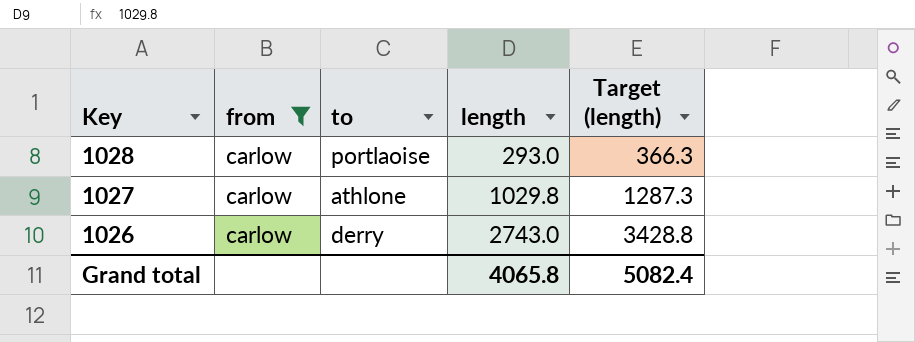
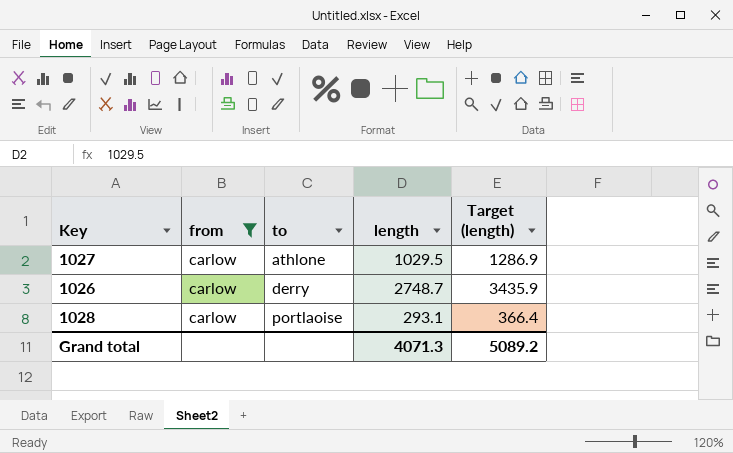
row order: Key descending -> to ascending
1027 | length: 1029.8 -> 1029.5
1027 | Target (length): 1287.3 -> 1286.9
1026 | length: 2743.0 -> 2748.7
1026 | Target (length): 3428.8 -> 3435.9
1028 | length: 293.0 -> 293.1
1028 | Target (length): 366.3 -> 366.4
Grand total | length: 4065.8 -> 4071.3
Grand total | Target (length): 5082.4 -> 5089.2

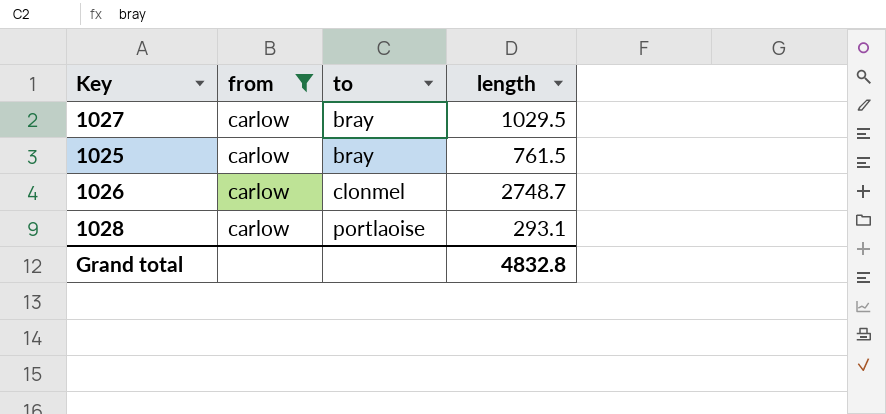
column Target (length) | formula: [length] * 1.25 -> none
1027 | to: athlone -> bray
row 1025: none -> carlow | bray | 761.5
1026 | to: derry -> clonmel
Grand total | length: 4071.3 -> 4832.8

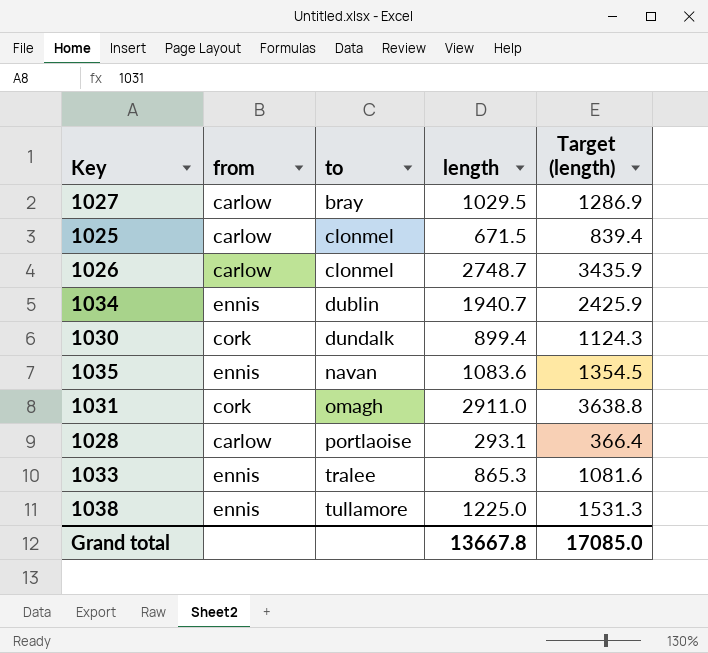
filter: from = carlow -> none
column Target (length) | formula: none -> [length] * 1.25
1025 | to: bray -> clonmel
1025 | length: 761.5 -> 671.5
Grand total | length: 4832.8 -> 13667.8

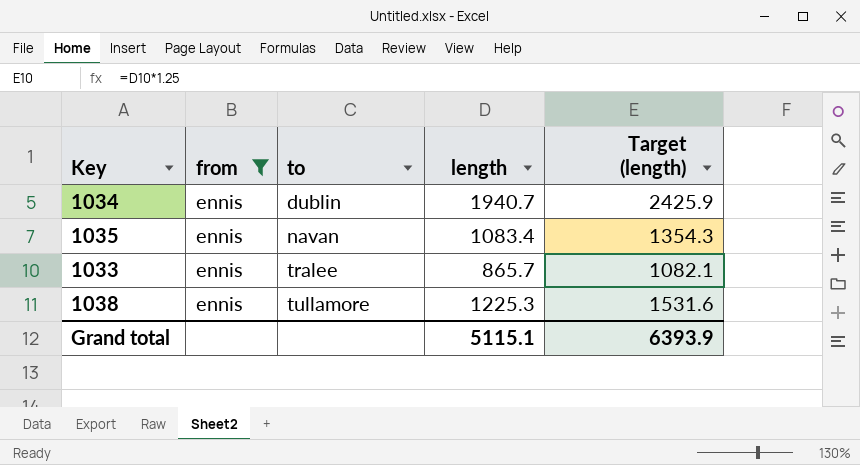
filter: none -> from = ennis
1035 | length: 1083.6 -> 1083.4
1035 | Target (length): 1354.5 -> 1354.3
1033 | length: 865.3 -> 865.7
1033 | Target (length): 1081.6 -> 1082.1
1038 | length: 1225.0 -> 1225.3
1038 | Target (length): 1531.3 -> 1531.6
Grand total | length: 13667.8 -> 5115.1
Grand total | Target (length): 17085.0 -> 6393.9

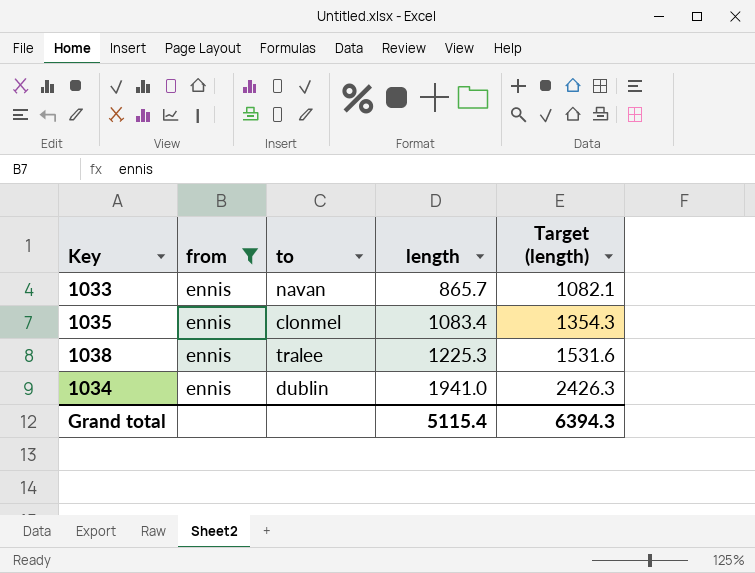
row order: to ascending -> length ascending
1033 | to: tralee -> navan
1035 | to: navan -> clonmel
1038 | to: tullamore -> tralee
1034 | length: 1940.7 -> 1941.0
1034 | Target (length): 2425.9 -> 2426.3
Grand total | length: 5115.1 -> 5115.4
Grand total | Target (length): 6393.9 -> 6394.3

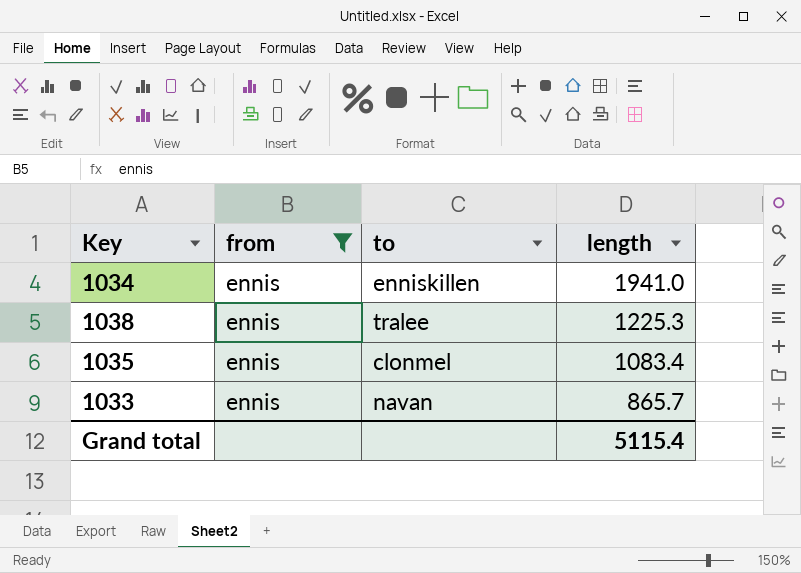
row order: length ascending -> length descending
column Target (length) | formula: [length] * 1.25 -> none
1034 | to: dublin -> enniskillen

